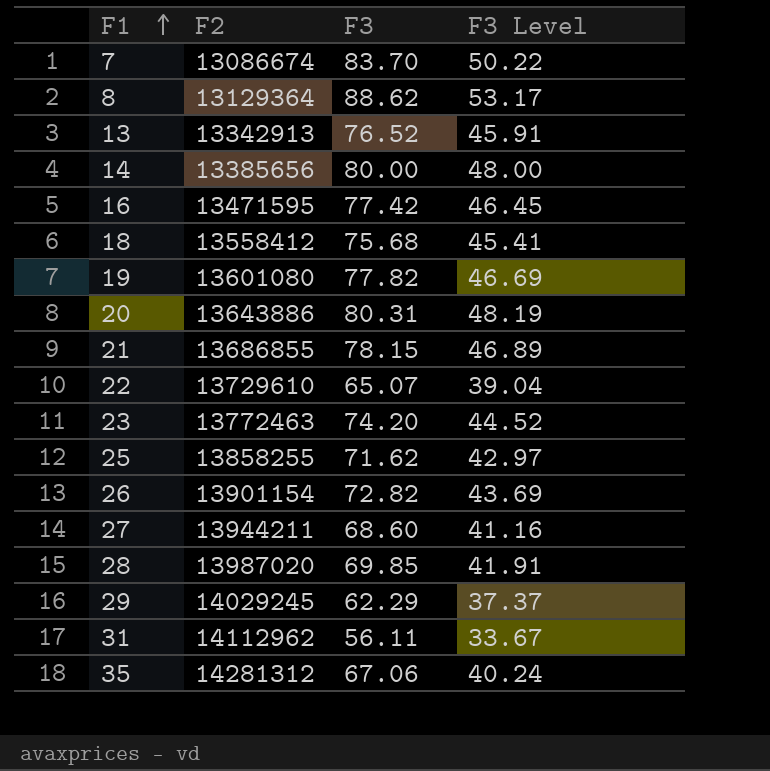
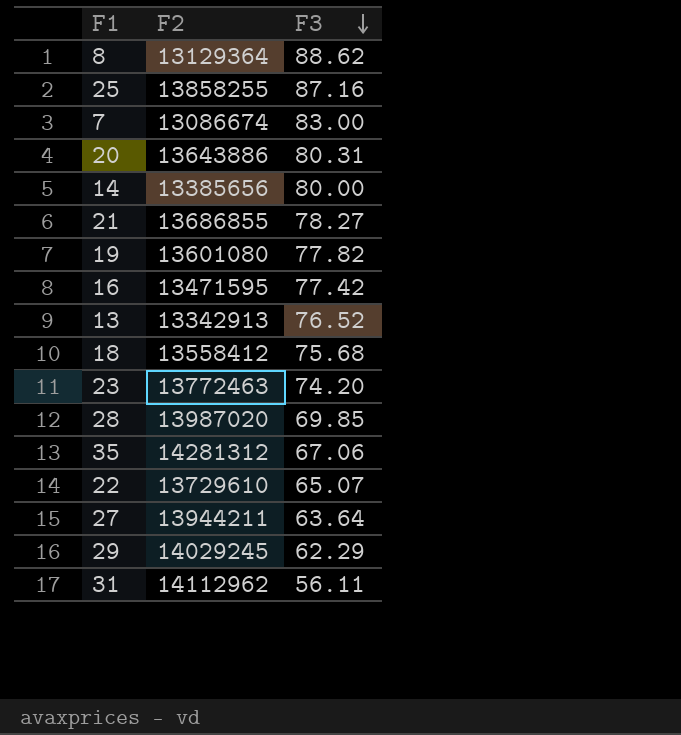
row order: F1 ascending -> F3 descending
column F3 Level | formula: [F3] * 0.6 -> none
row 26: 13901154 | 72.82 | 43.69 -> none
25 | F3: 71.62 -> 87.16
7 | F3: 83.70 -> 83.00
21 | F3: 78.15 -> 78.27
27 | F3: 68.60 -> 63.64

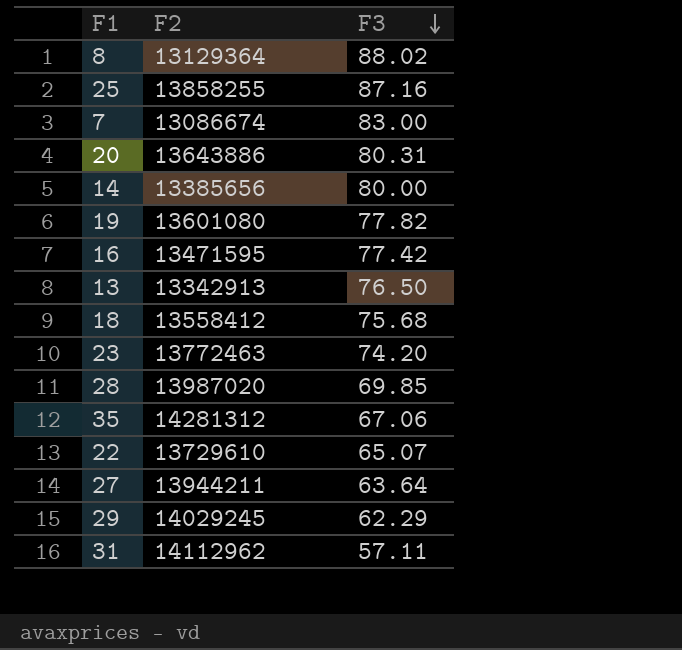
row 21: 13686855 | 78.27 -> none
8 | F3: 88.62 -> 88.02
13 | F3: 76.52 -> 76.50
31 | F3: 56.11 -> 57.11

